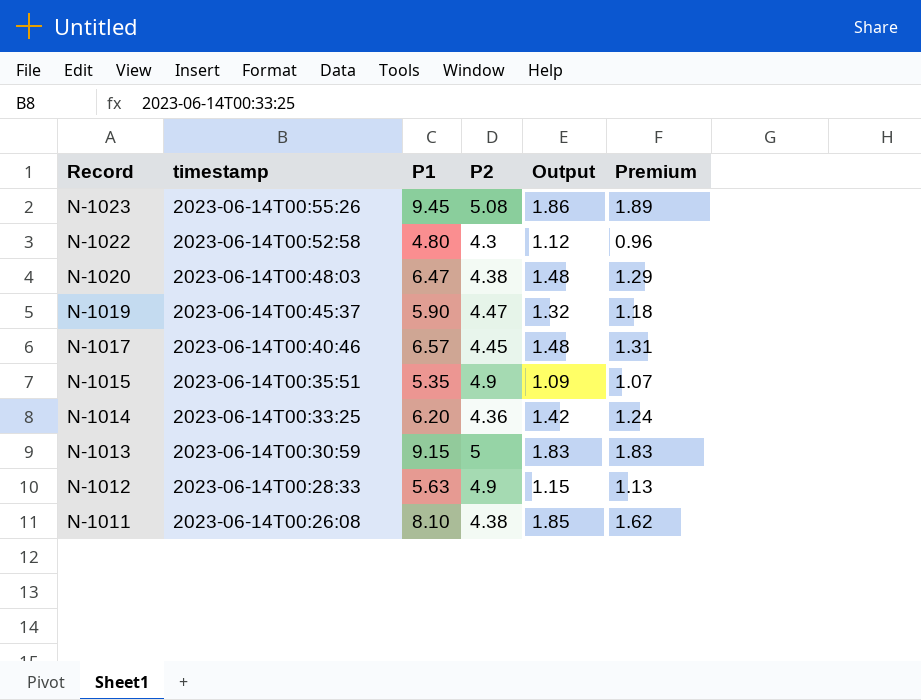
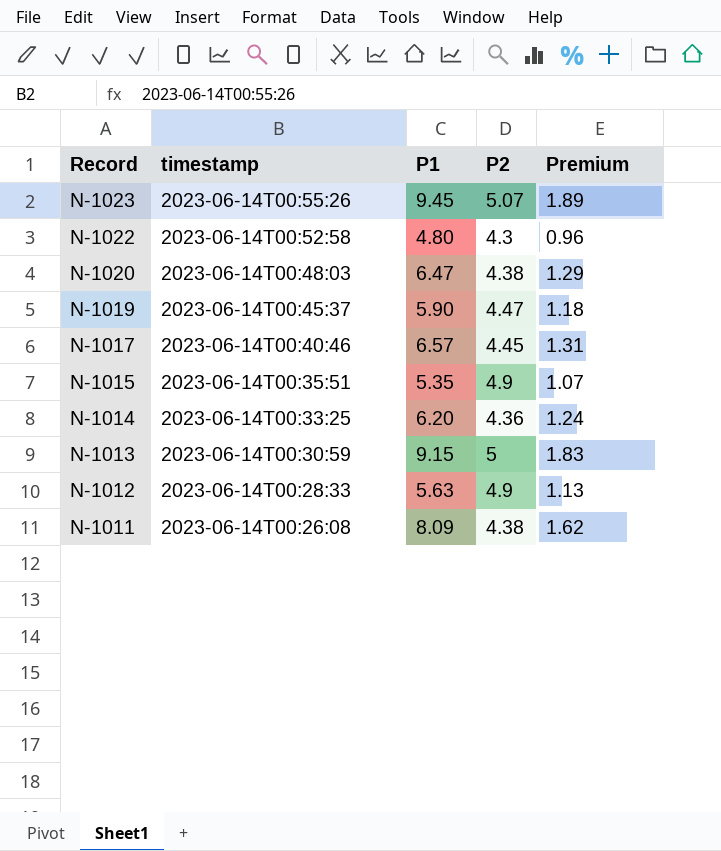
column Output | formula: [P1] / [P2] -> none
N-1023 | P2: 5.08 -> 5.07
N-1011 | P1: 8.10 -> 8.09

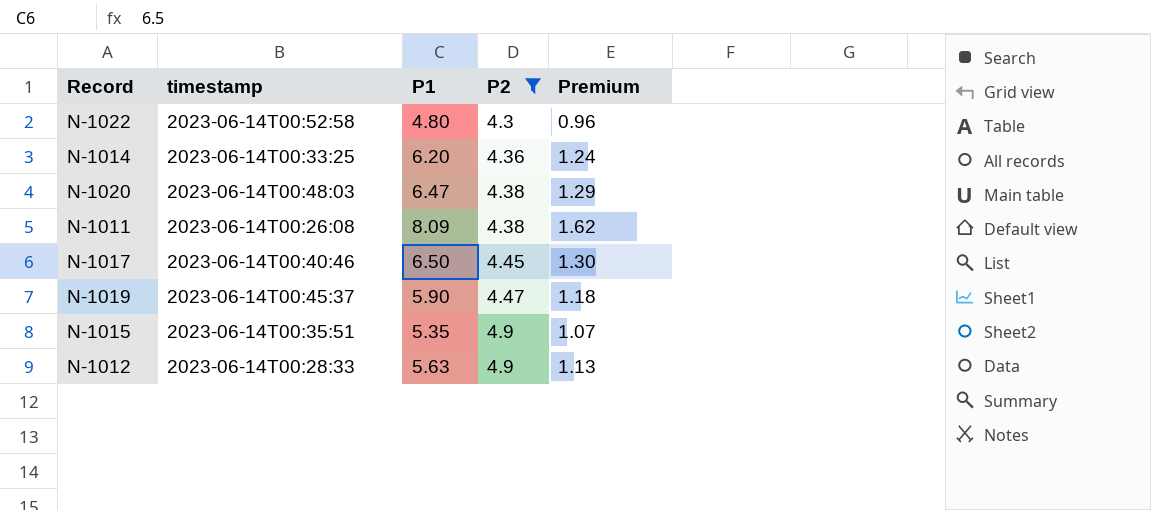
filter: none -> P2 <= 4.9
row order: Record descending -> P2 ascending
N-1017 | P1: 6.57 -> 6.50
N-1017 | Premium: 1.31 -> 1.30

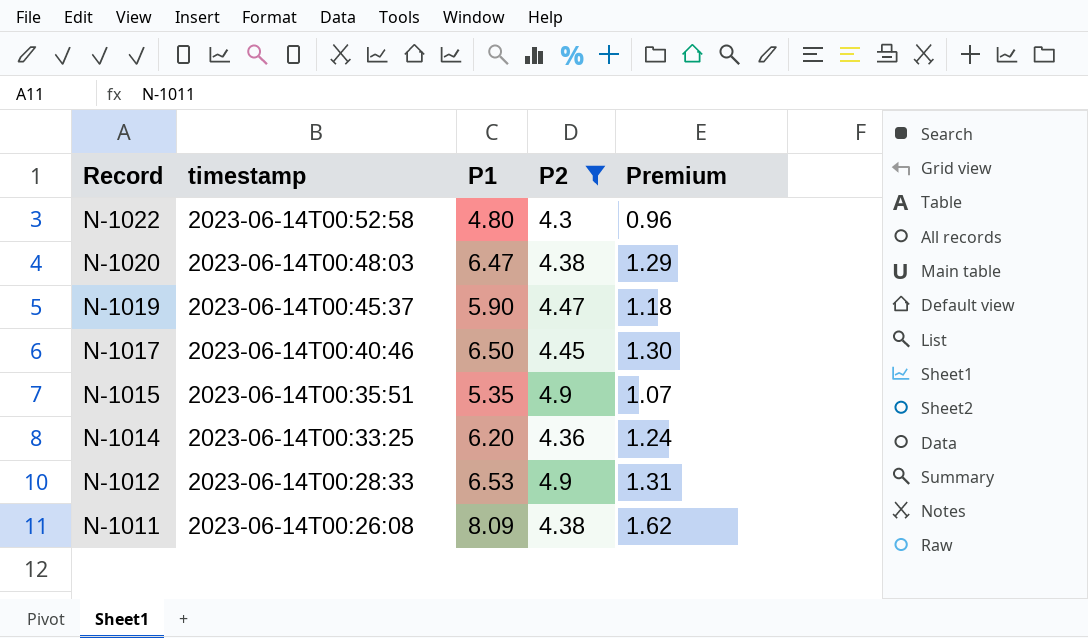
row order: P2 ascending -> Record descending
N-1012 | P1: 5.63 -> 6.53
N-1012 | Premium: 1.13 -> 1.31

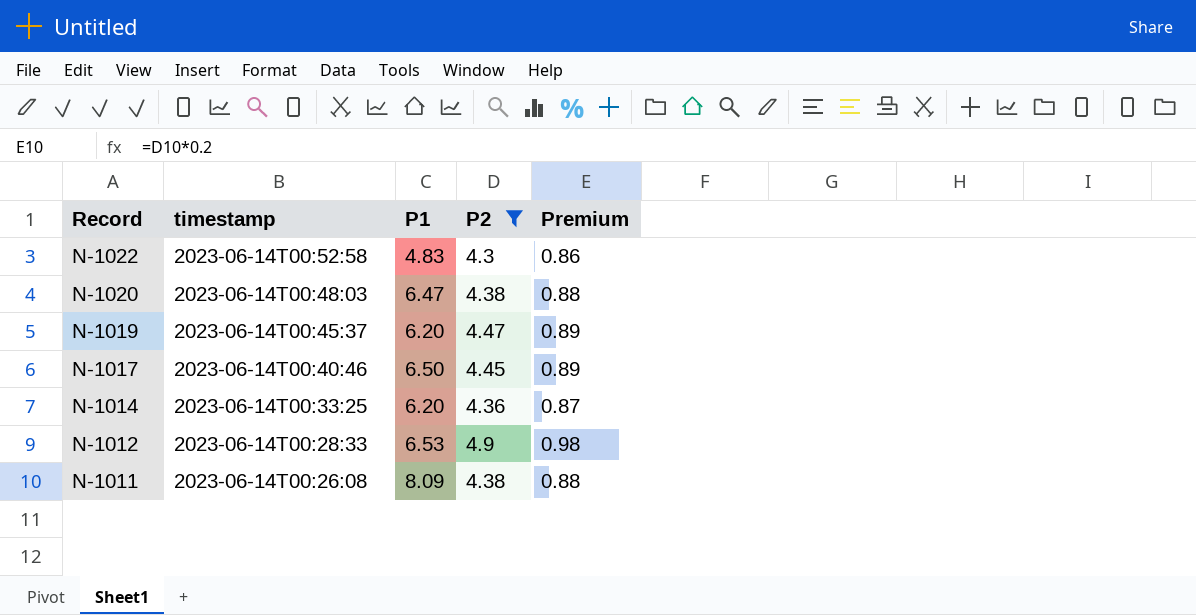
column Premium | formula: [P1] * 0.2 -> [P2] * 0.2
row N-1015: 2023-06-14T00:35:51 | 5.35 | 4.9 | 1.07 -> none
N-1022 | P1: 4.80 -> 4.83
N-1019 | P1: 5.90 -> 6.20

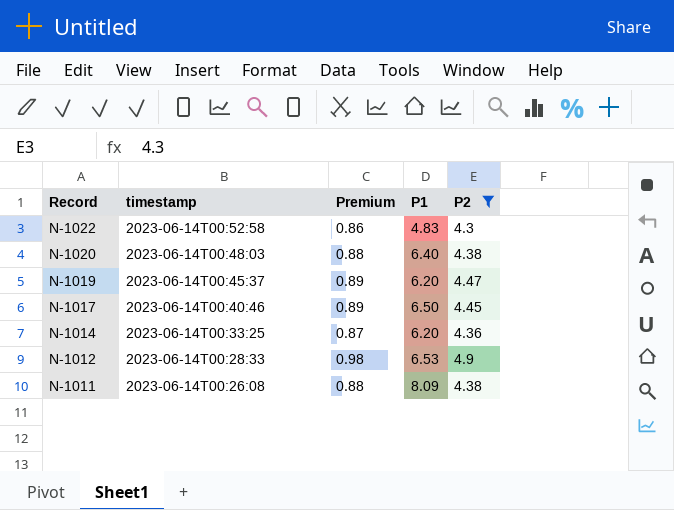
column Premium | position: 5 -> 3
N-1020 | P1: 6.47 -> 6.40

